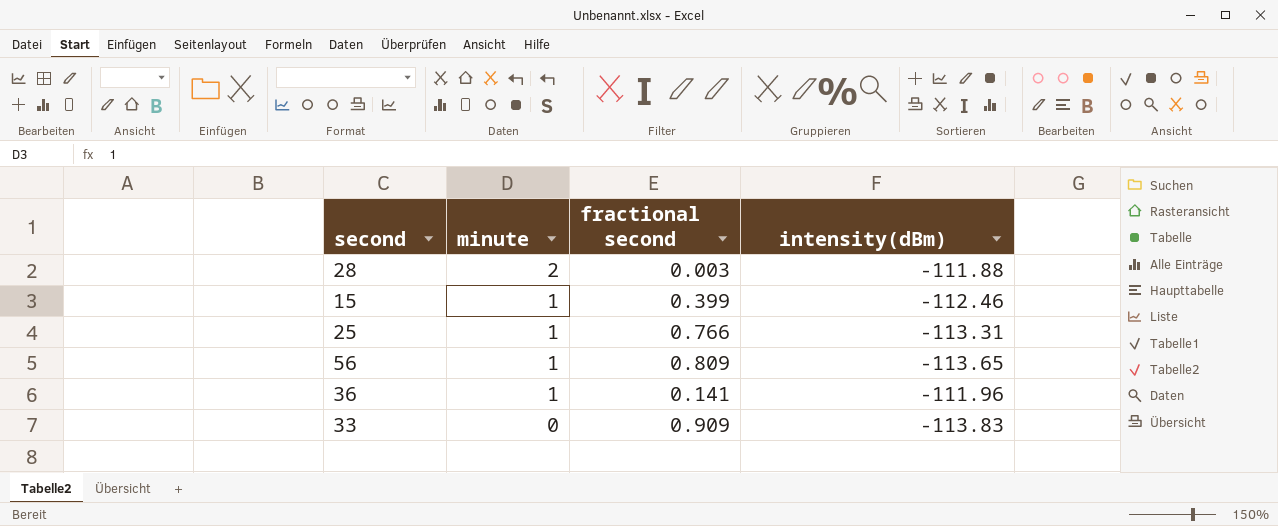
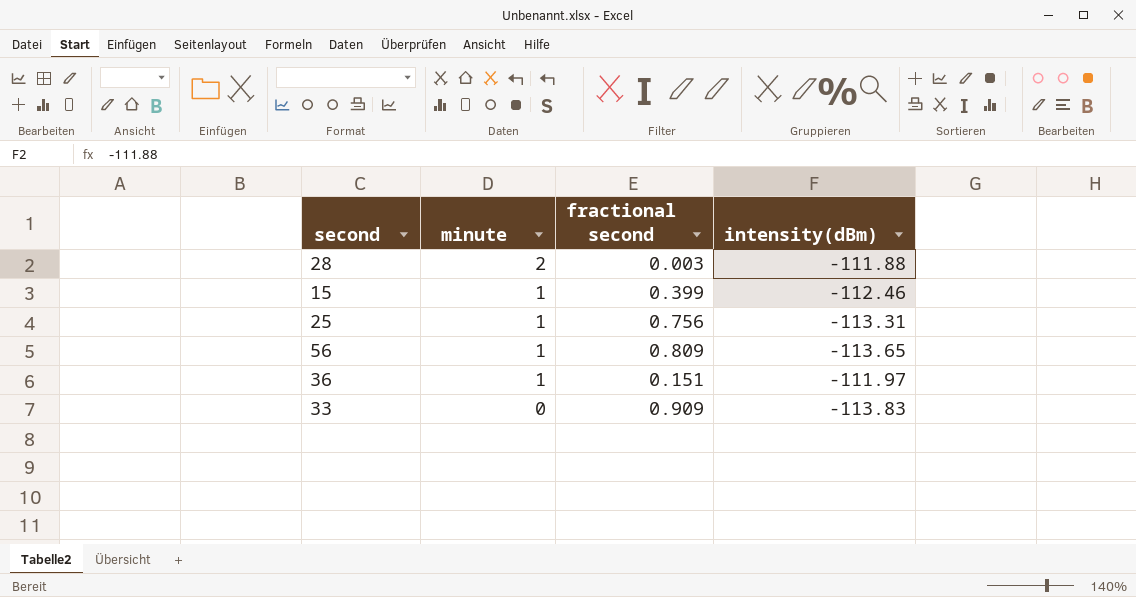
25 | fractional second: 0.766 -> 0.756
36 | fractional second: 0.141 -> 0.151
36 | intensity(dBm): -111.96 -> -111.97

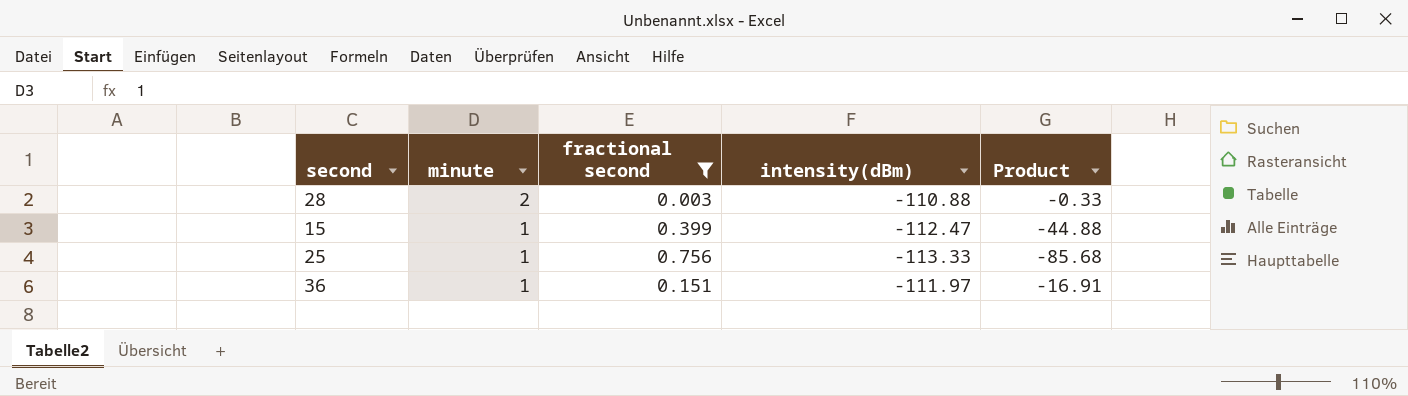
filter: none -> fractional second <= 0.756
column Product | formula: none -> [fractional second] * [intensity(dBm)]
28 | intensity(dBm): -111.88 -> -110.88
15 | intensity(dBm): -112.46 -> -112.47
25 | intensity(dBm): -113.31 -> -113.33

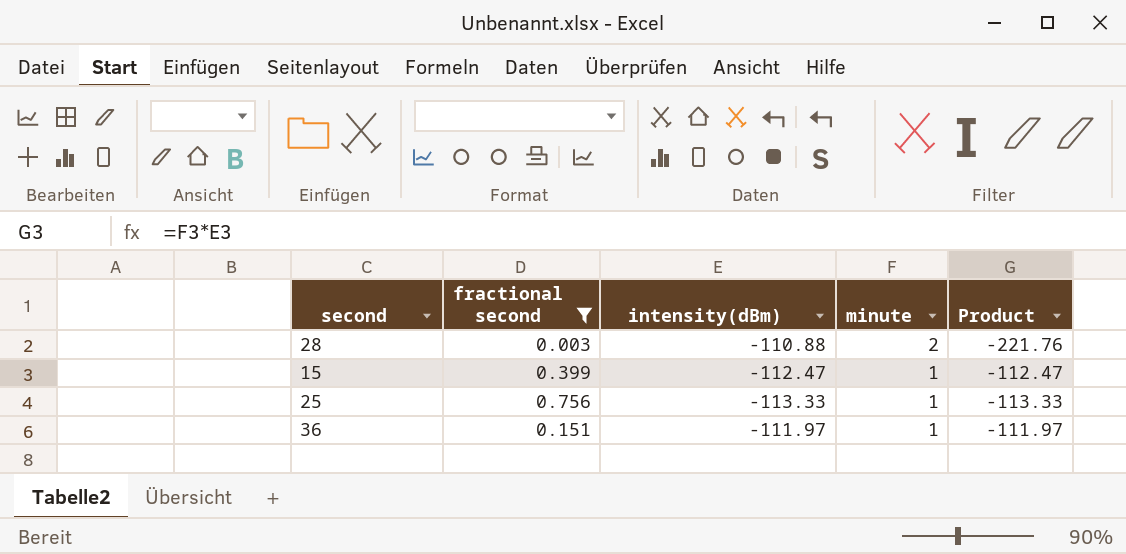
column minute | position: 2 -> 4
column Product | formula: [fractional second] * [intensity(dBm)] -> [intensity(dBm)] * [minute]

